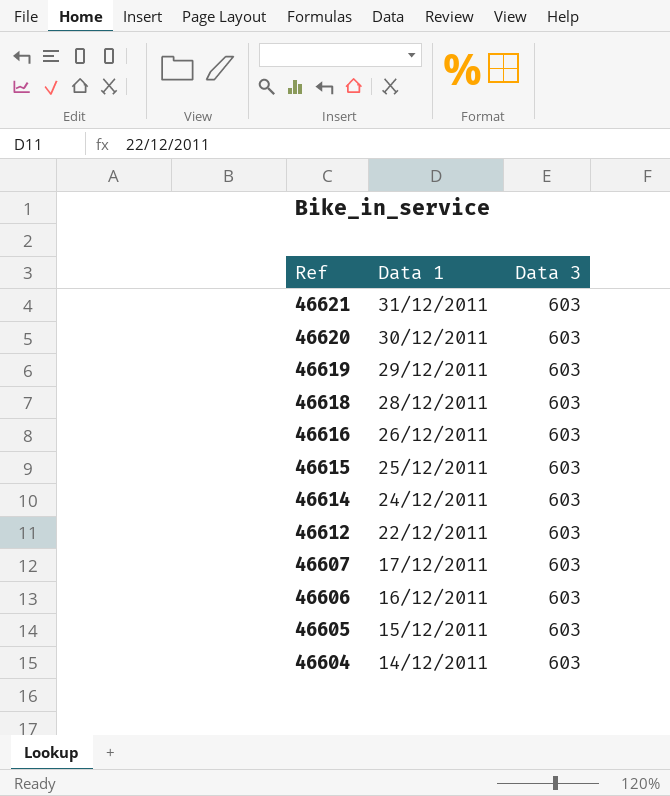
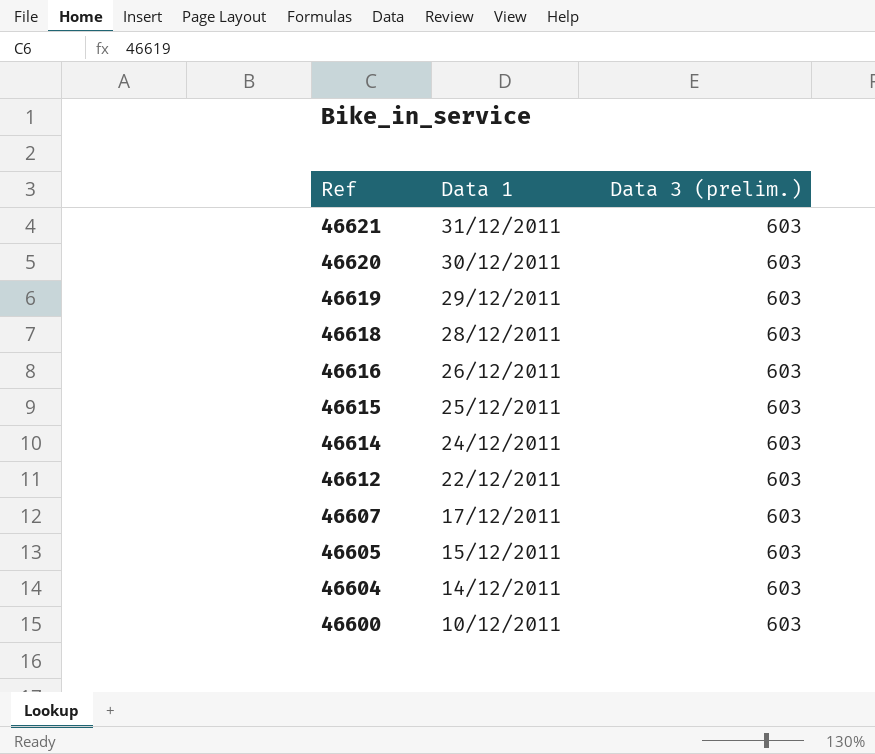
column name: Data 3 -> Data 3 (prelim.)
row 46606: 16/12/2011 | 603 -> none
row 46600: none -> 10/12/2011 | 603

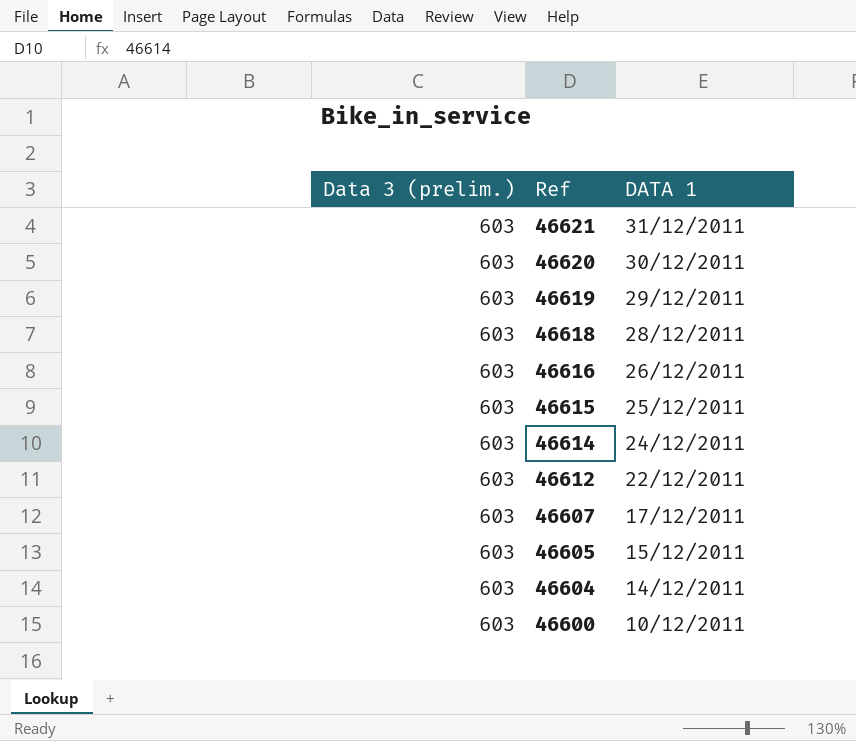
column Data 3 (prelim.) | position: 3 -> 1
column name: Data 1 -> DATA 1

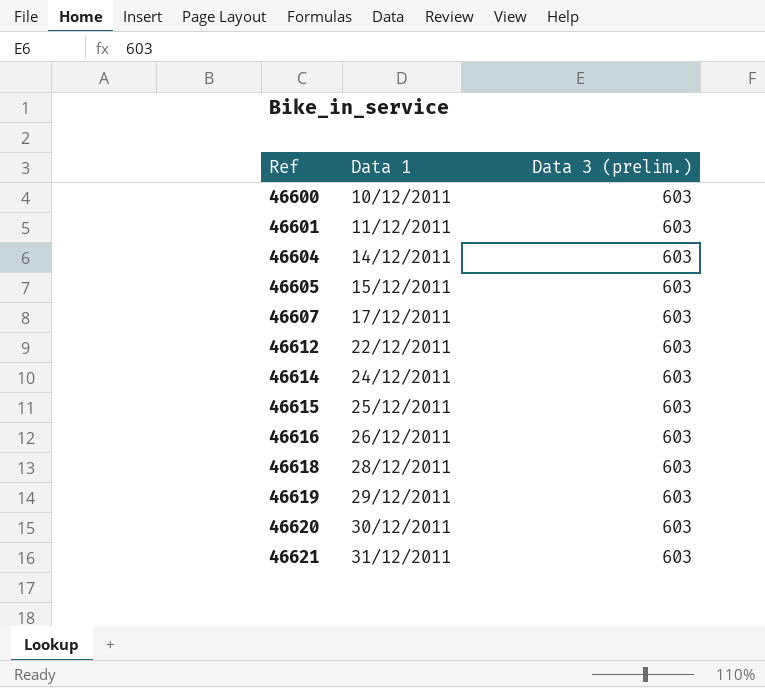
row order: Ref descending -> Ref ascending
column name: DATA 1 -> Data 1
column Data 3 (prelim.) | position: 1 -> 3
row 46601: none -> 11/12/2011 | 603

